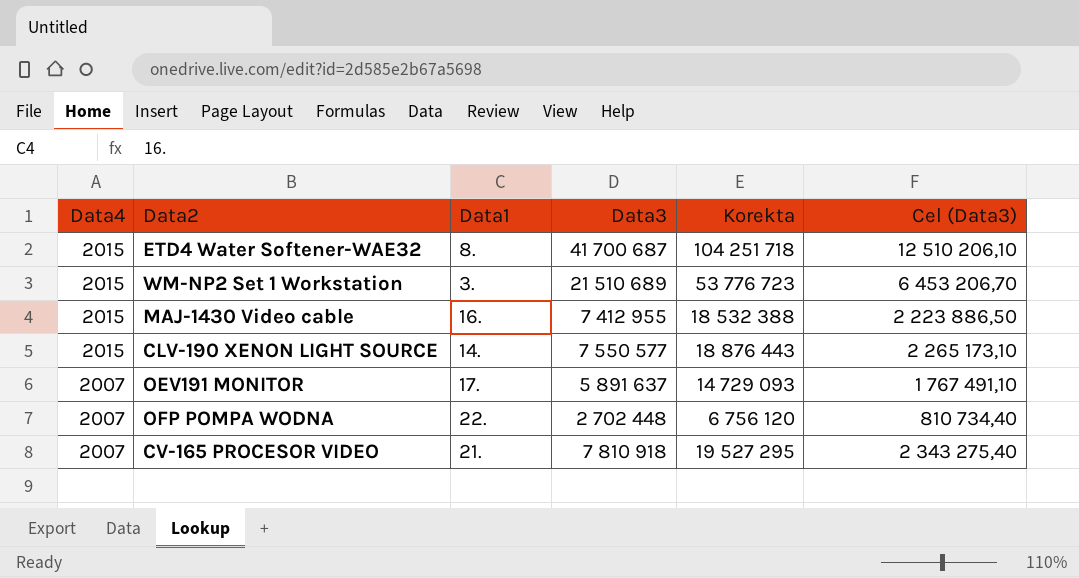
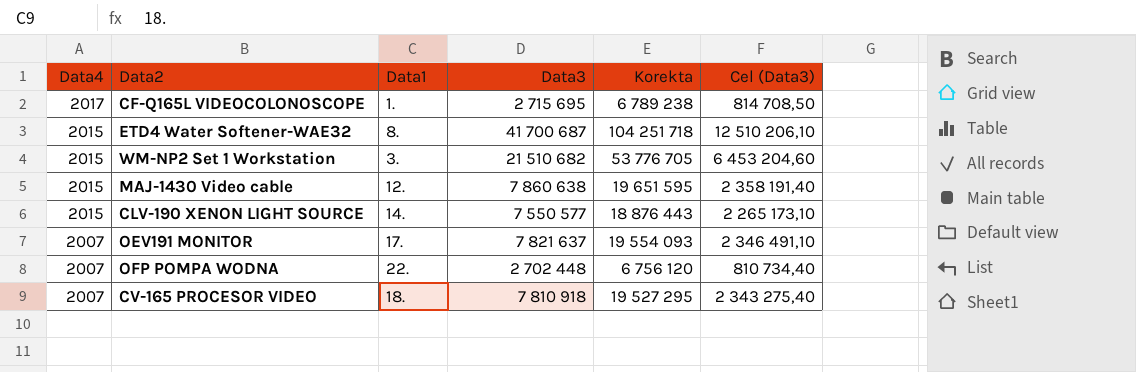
row CF-Q165L VIDEOCOLONOSCOPE: none -> 2017 | 1. | 2 715 695 | 6 789 238 | 814 708,50
WM-NP2 Set 1 Workstation | Data3: 21 510 689 -> 21 510 682
WM-NP2 Set 1 Workstation | Korekta: 53 776 723 -> 53 776 705
WM-NP2 Set 1 Workstation | Cel (Data3): 6 453 206,70 -> 6 453 204,60
MAJ-1430 Video cable | Data1: 16. -> 12.
MAJ-1430 Video cable | Data3: 7 412 955 -> 7 860 638
MAJ-1430 Video cable | Korekta: 18 532 388 -> 19 651 595
MAJ-1430 Video cable | Cel (Data3): 2 223 886,50 -> 2 358 191,40
OEV191 MONITOR | Data3: 5 891 637 -> 7 821 637
OEV191 MONITOR | Korekta: 14 729 093 -> 19 554 093
OEV191 MONITOR | Cel (Data3): 1 767 491,10 -> 2 346 491,10
CV-165 PROCESOR VIDEO | Data1: 21. -> 18.

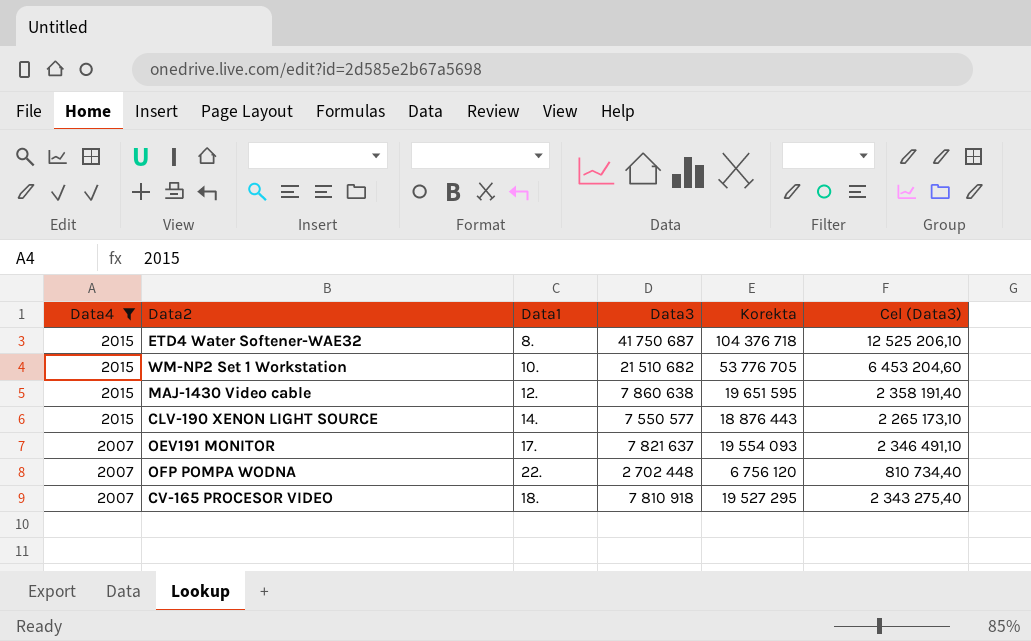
filter: none -> Data4 != 2017
ETD4 Water Softener-WAE32 | Data3: 41 700 687 -> 41 750 687
ETD4 Water Softener-WAE32 | Korekta: 104 251 718 -> 104 376 718
ETD4 Water Softener-WAE32 | Cel (Data3): 12 510 206,10 -> 12 525 206,10
WM-NP2 Set 1 Workstation | Data1: 3. -> 10.

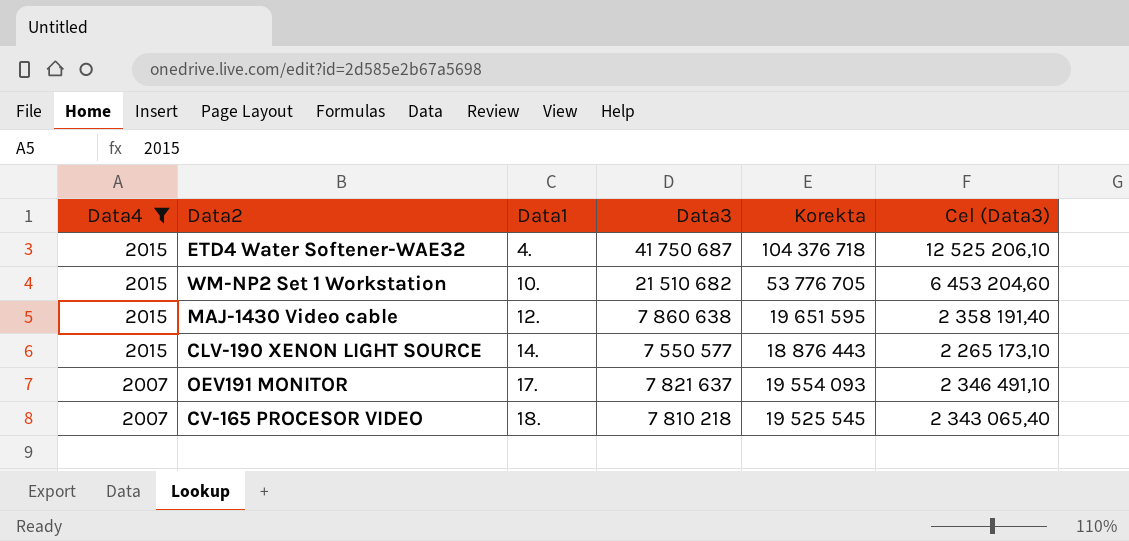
row OFP POMPA WODNA: 2007 | 22. | 2 702 448 | 6 756 120 | 810 734,40 -> none
ETD4 Water Softener-WAE32 | Data1: 8. -> 4.
CV-165 PROCESOR VIDEO | Data3: 7 810 918 -> 7 810 218
CV-165 PROCESOR VIDEO | Korekta: 19 527 295 -> 19 525 545
CV-165 PROCESOR VIDEO | Cel (Data3): 2 343 275,40 -> 2 343 065,40

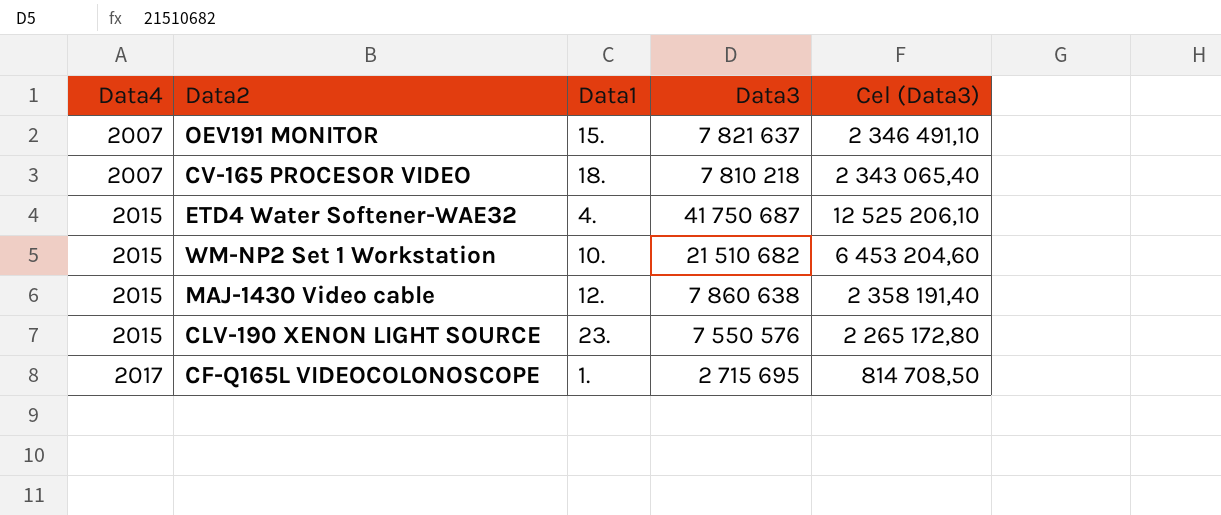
filter: Data4 != 2017 -> none
row order: Data4 descending -> Data4 ascending
column Korekta | formula: [Data3] * 2,5 -> none
OEV191 MONITOR | Data1: 17. -> 15.
CLV-190 XENON LIGHT SOURCE | Data1: 14. -> 23.
CLV-190 XENON LIGHT SOURCE | Data3: 7 550 577 -> 7 550 576
CLV-190 XENON LIGHT SOURCE | Cel (Data3): 2 265 173,10 -> 2 265 172,80

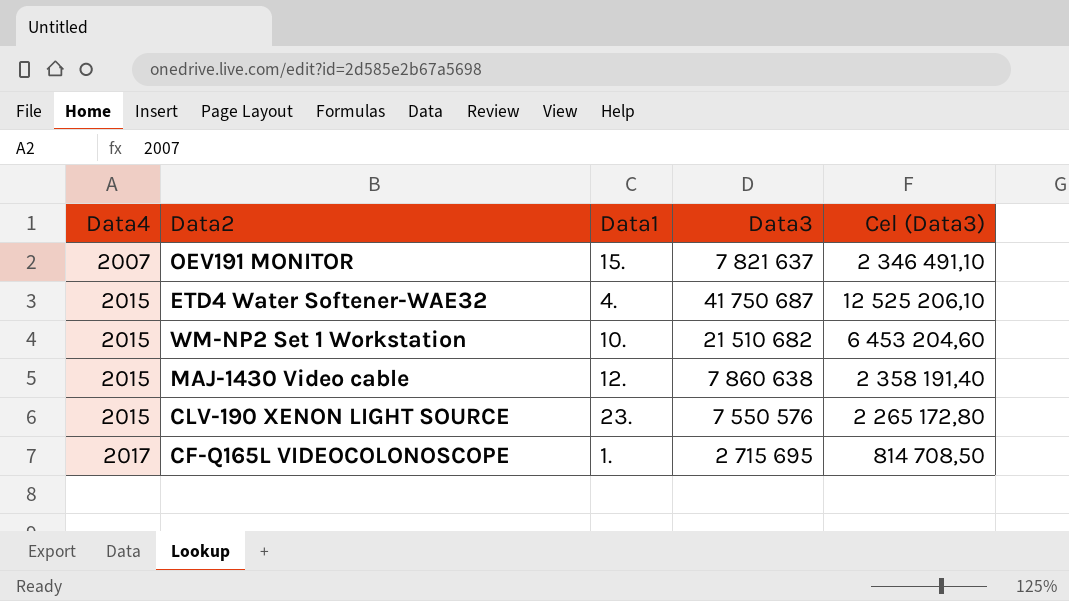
row CV-165 PROCESOR VIDEO: 2007 | 18. | 7 810 218 | 2 343 065,40 -> none

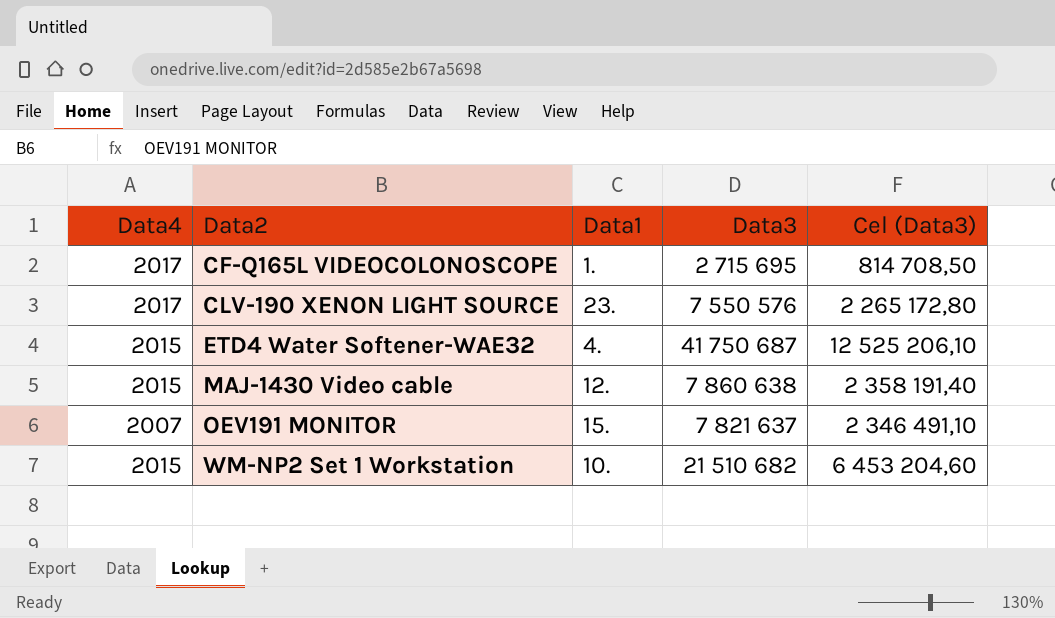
row order: Data4 ascending -> Data2 ascending
CLV-190 XENON LIGHT SOURCE | Data4: 2015 -> 2017

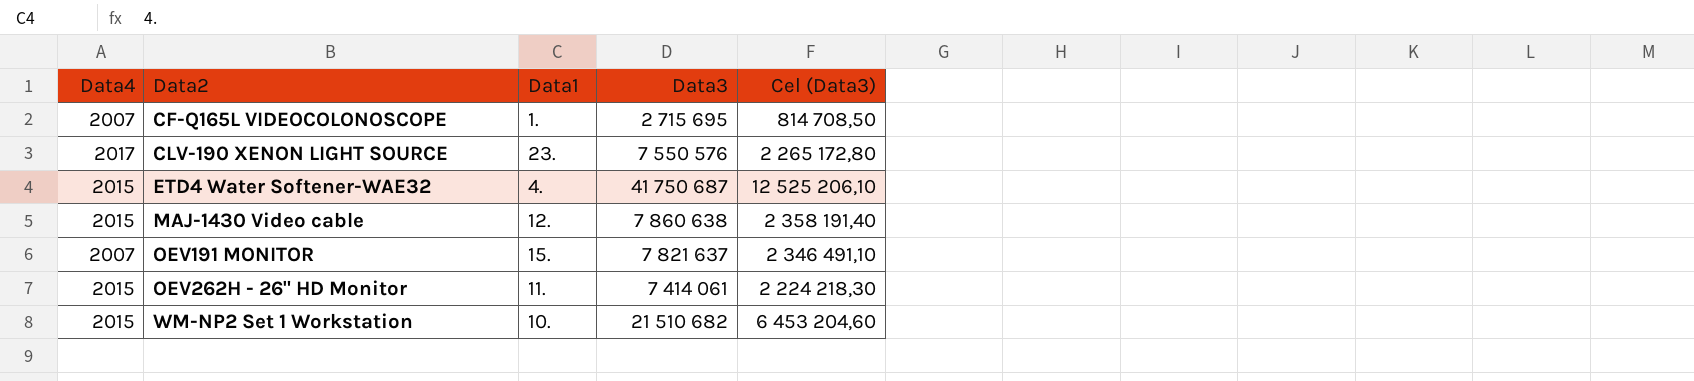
CF-Q165L VIDEOCOLONOSCOPE | Data4: 2017 -> 2007
row OEV262H - 26" HD Monitor: none -> 2015 | 11. | 7 414 061 | 2 224 218,30

